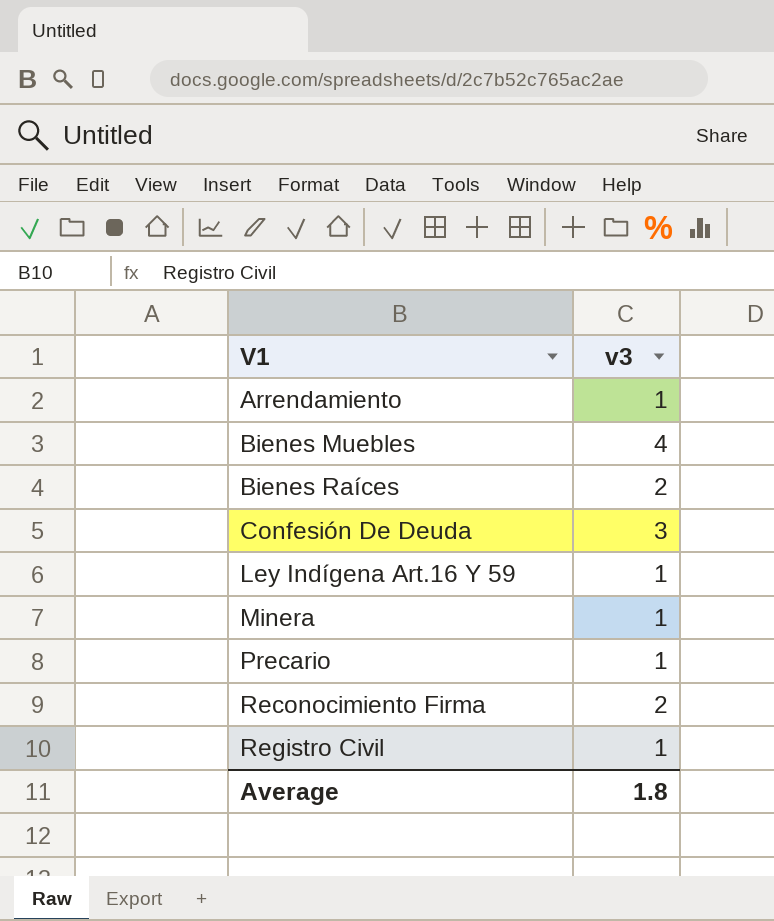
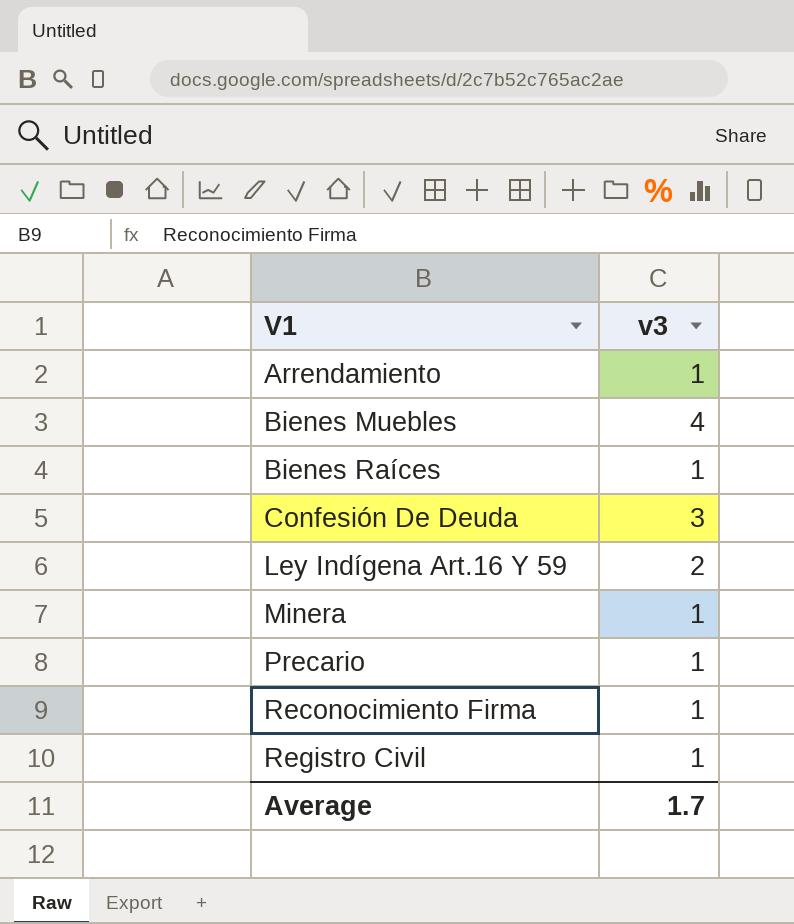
Bienes Raíces | v3: 2 -> 1
Ley Indígena Art.16 Y 59 | v3: 1 -> 2
Reconocimiento Firma | v3: 2 -> 1
Average | v3: 1.8 -> 1.7

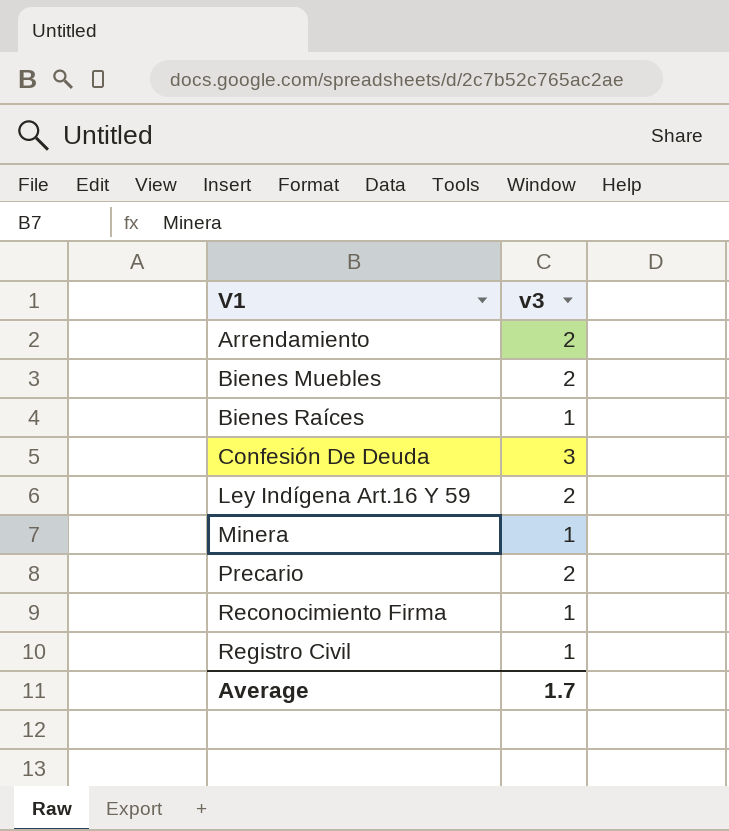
Arrendamiento | v3: 1 -> 2
Bienes Muebles | v3: 4 -> 2
Precario | v3: 1 -> 2

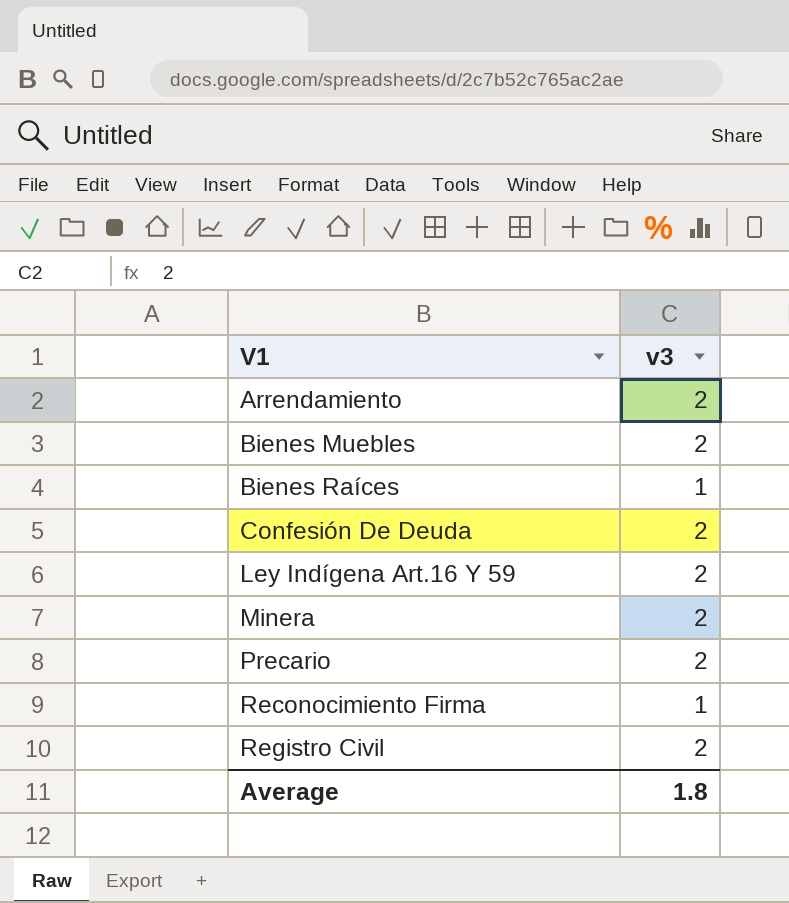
Confesión De Deuda | v3: 3 -> 2
Minera | v3: 1 -> 2
Registro Civil | v3: 1 -> 2
Average | v3: 1.7 -> 1.8

